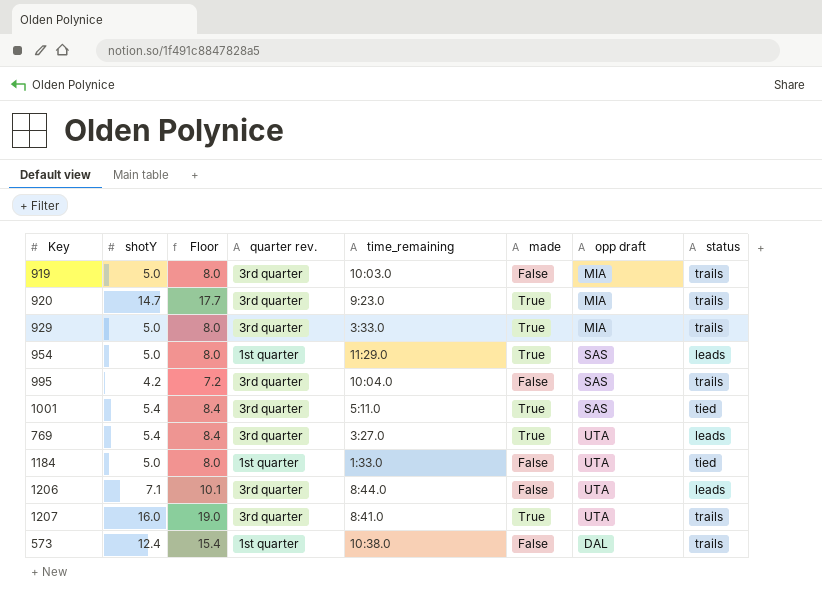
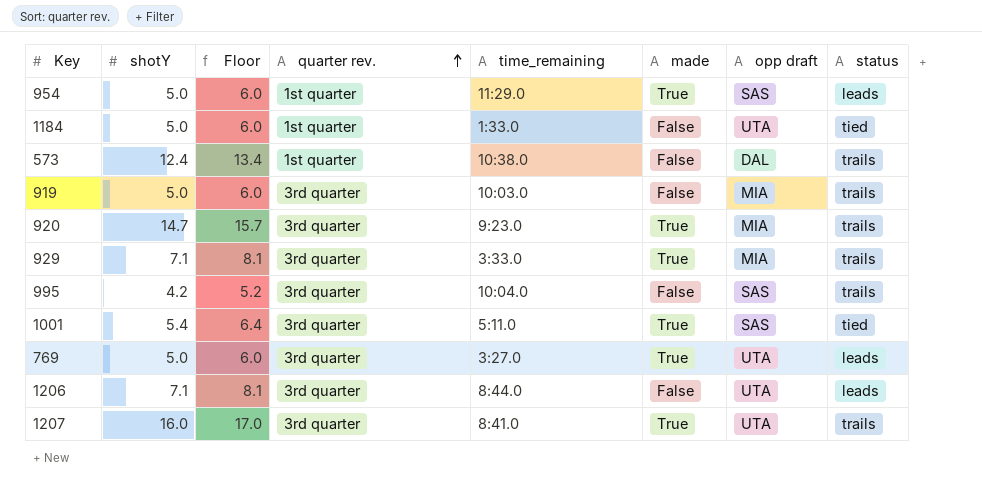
row order: none -> quarter rev. ascending
column Floor | formula: [shotY] + 3 -> [shotY] + 1
929 | shotY: 5.0 -> 7.1
769 | shotY: 5.4 -> 5.0

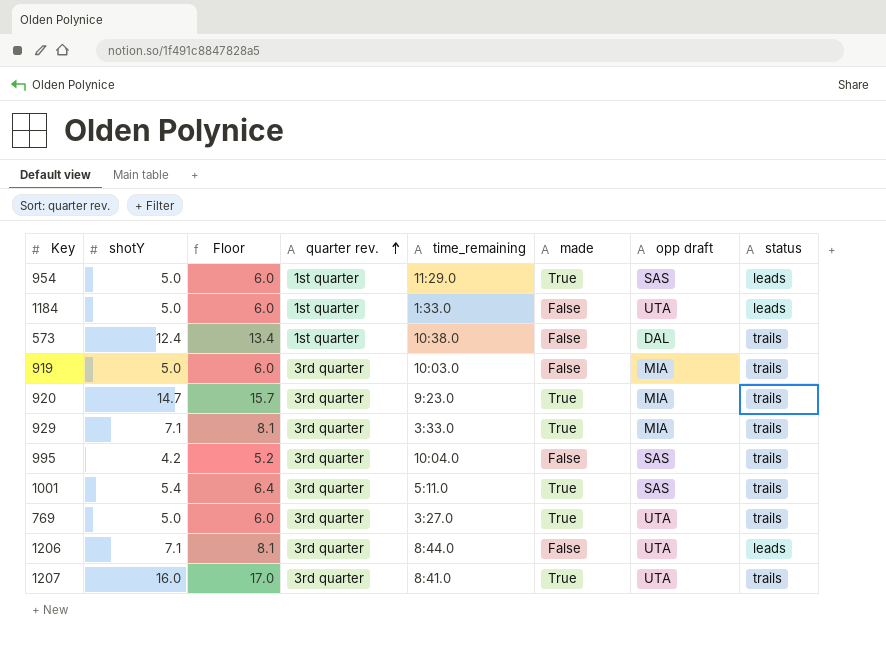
1184 | status: tied -> leads
1001 | status: tied -> trails
769 | status: leads -> trails

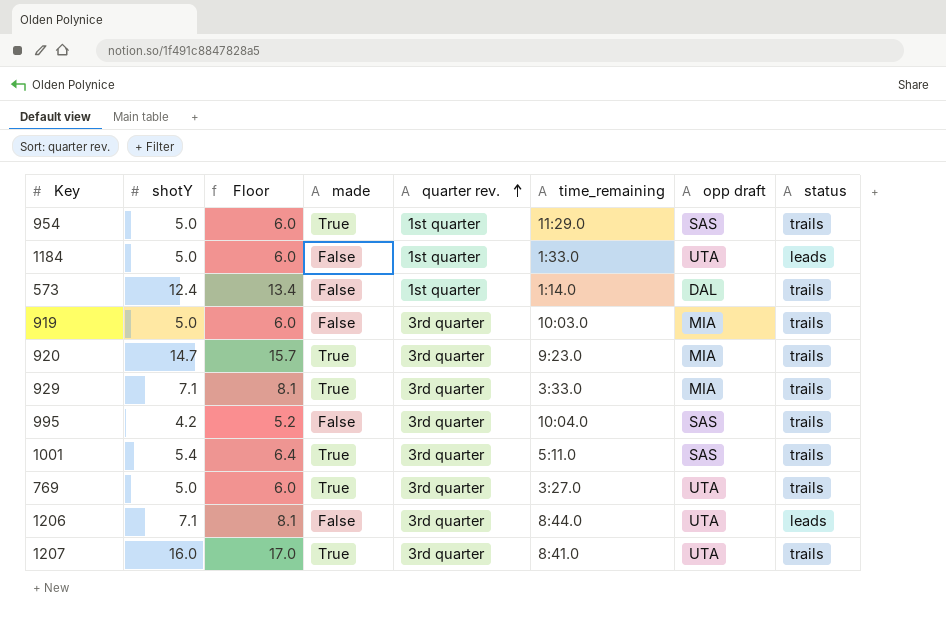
column made | position: 6 -> 4
954 | status: leads -> trails
573 | time_remaining: 10:38.0 -> 1:14.0

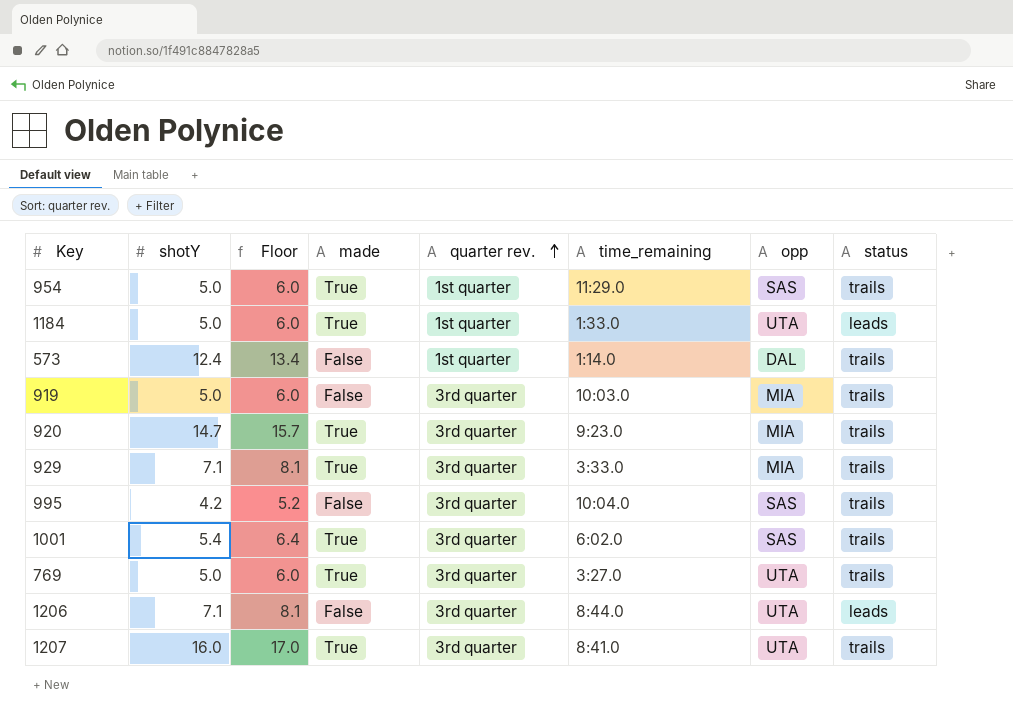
column name: opp draft -> opp
1184 | made: False -> True
1001 | time_remaining: 5:11.0 -> 6:02.0

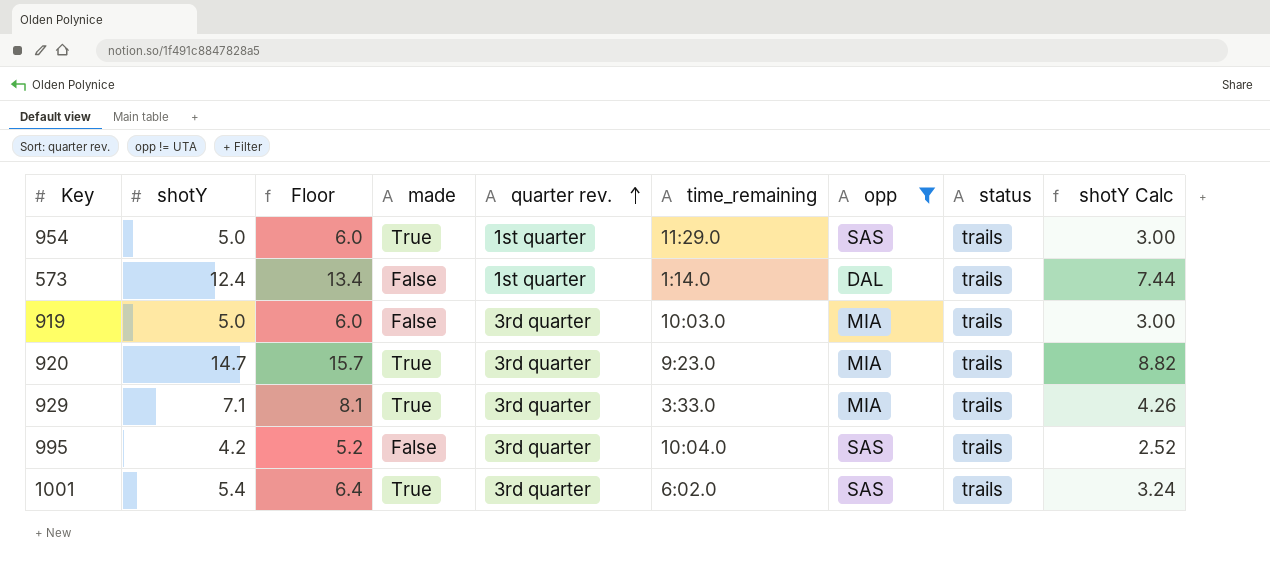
filter: none -> opp != UTA
column shotY Calc | formula: none -> [shotY] * 0.6

